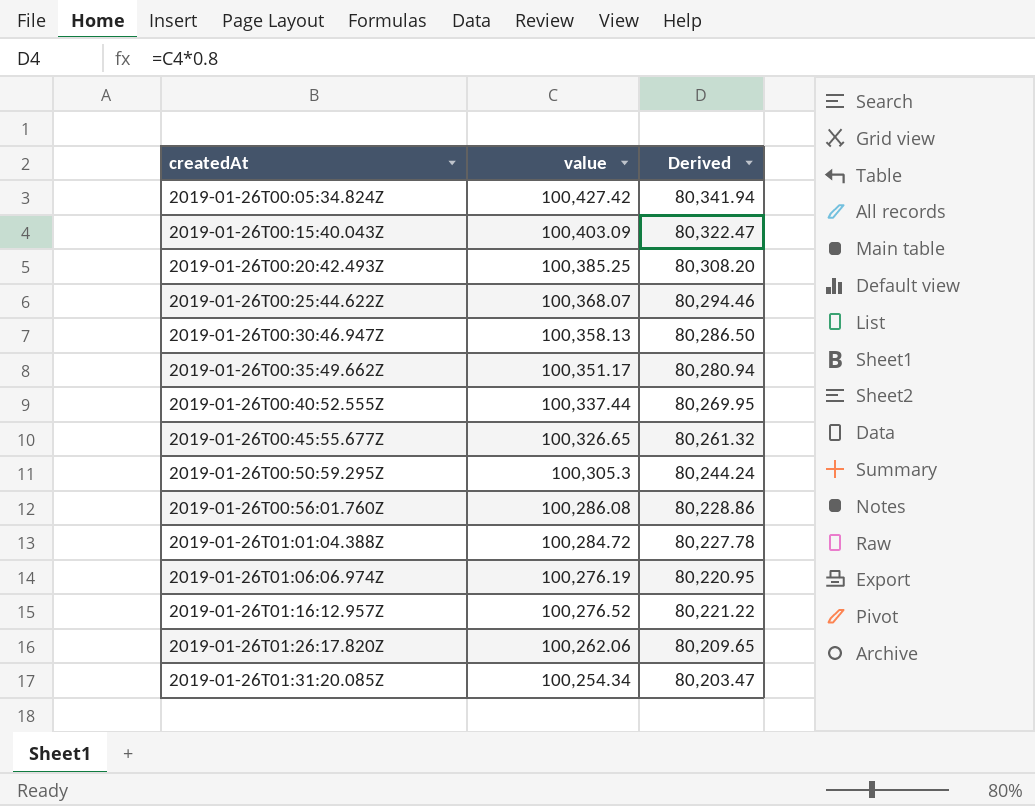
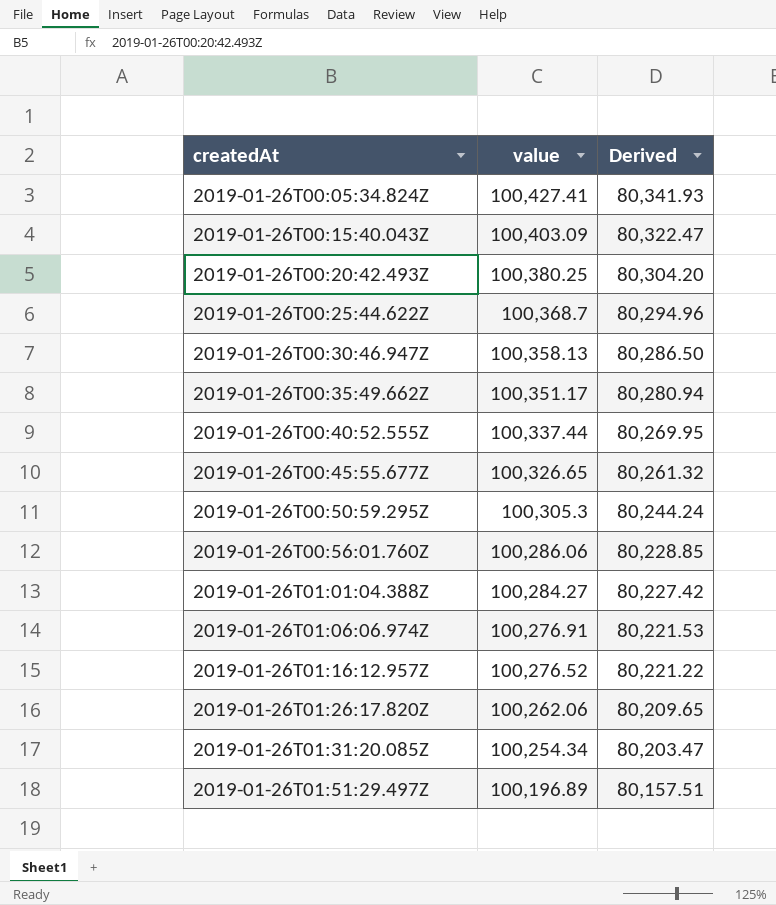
2019-01-26T00:05:34.824Z | value: 100,427.42 -> 100,427.41
2019-01-26T00:05:34.824Z | Derived: 80,341.94 -> 80,341.93
2019-01-26T00:20:42.493Z | value: 100,385.25 -> 100,380.25
2019-01-26T00:20:42.493Z | Derived: 80,308.20 -> 80,304.20
2019-01-26T00:25:44.622Z | value: 100,368.07 -> 100,368.7
2019-01-26T00:25:44.622Z | Derived: 80,294.46 -> 80,294.96
2019-01-26T00:56:01.760Z | value: 100,286.08 -> 100,286.06
2019-01-26T00:56:01.760Z | Derived: 80,228.86 -> 80,228.85
2019-01-26T01:01:04.388Z | value: 100,284.72 -> 100,284.27
2019-01-26T01:01:04.388Z | Derived: 80,227.78 -> 80,227.42
2019-01-26T01:06:06.974Z | value: 100,276.19 -> 100,276.91
2019-01-26T01:06:06.974Z | Derived: 80,220.95 -> 80,221.53
row 2019-01-26T01:51:29.497Z: none -> 100,196.89 | 80,157.51

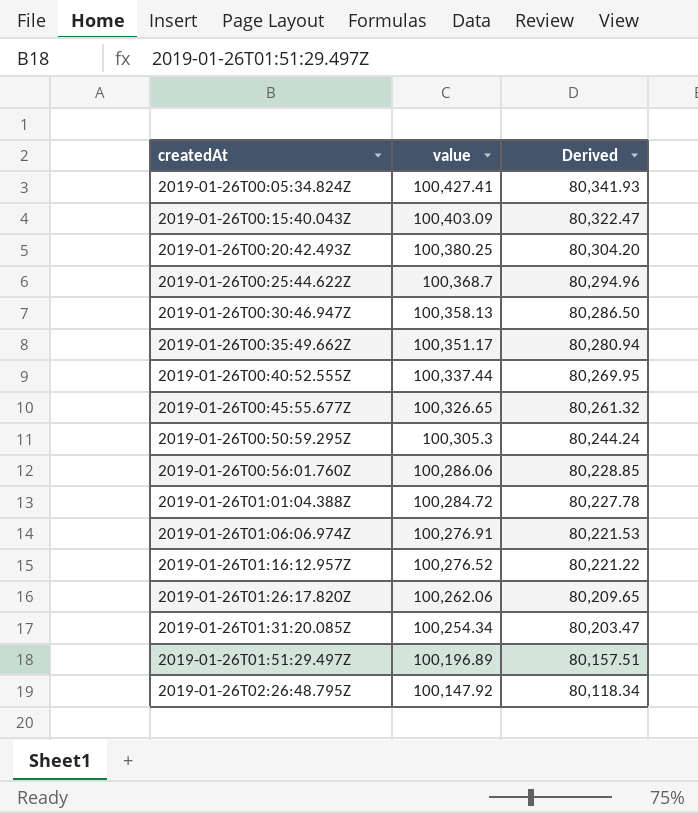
2019-01-26T01:01:04.388Z | value: 100,284.27 -> 100,284.72
2019-01-26T01:01:04.388Z | Derived: 80,227.42 -> 80,227.78
row 2019-01-26T02:26:48.795Z: none -> 100,147.92 | 80,118.34

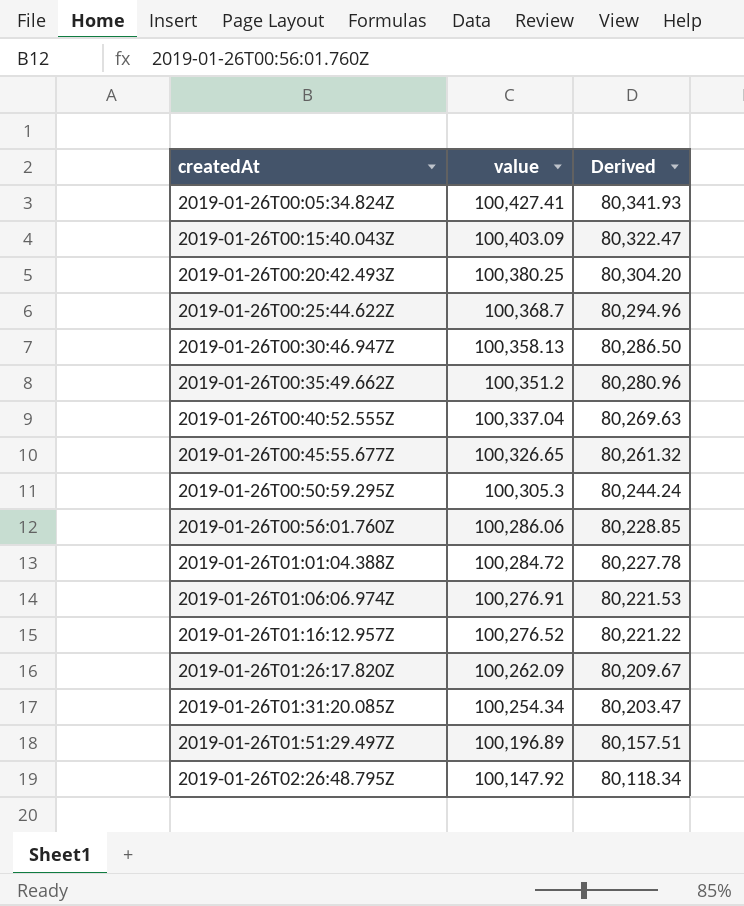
2019-01-26T00:35:49.662Z | value: 100,351.17 -> 100,351.2
2019-01-26T00:35:49.662Z | Derived: 80,280.94 -> 80,280.96
2019-01-26T00:40:52.555Z | value: 100,337.44 -> 100,337.04
2019-01-26T00:40:52.555Z | Derived: 80,269.95 -> 80,269.63
2019-01-26T01:26:17.820Z | value: 100,262.06 -> 100,262.09
2019-01-26T01:26:17.820Z | Derived: 80,209.65 -> 80,209.67

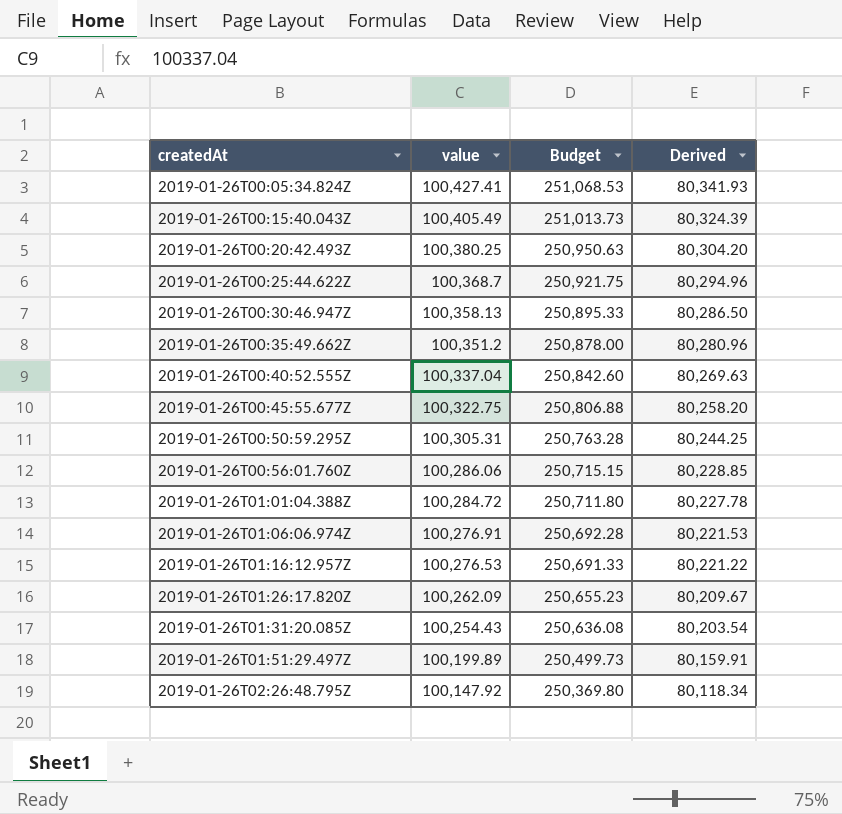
column Budget | formula: none -> [value] * 2.5
2019-01-26T00:15:40.043Z | value: 100,403.09 -> 100,405.49
2019-01-26T00:15:40.043Z | Derived: 80,322.47 -> 80,324.39
2019-01-26T00:45:55.677Z | value: 100,326.65 -> 100,322.75
2019-01-26T00:45:55.677Z | Derived: 80,261.32 -> 80,258.20
2019-01-26T00:50:59.295Z | value: 100,305.3 -> 100,305.31
2019-01-26T00:50:59.295Z | Derived: 80,244.24 -> 80,244.25
2019-01-26T01:16:12.957Z | value: 100,276.52 -> 100,276.53
2019-01-26T01:31:20.085Z | value: 100,254.34 -> 100,254.43
2019-01-26T01:31:20.085Z | Derived: 80,203.47 -> 80,203.54
2019-01-26T01:51:29.497Z | value: 100,196.89 -> 100,199.89
2019-01-26T01:51:29.497Z | Derived: 80,157.51 -> 80,159.91

